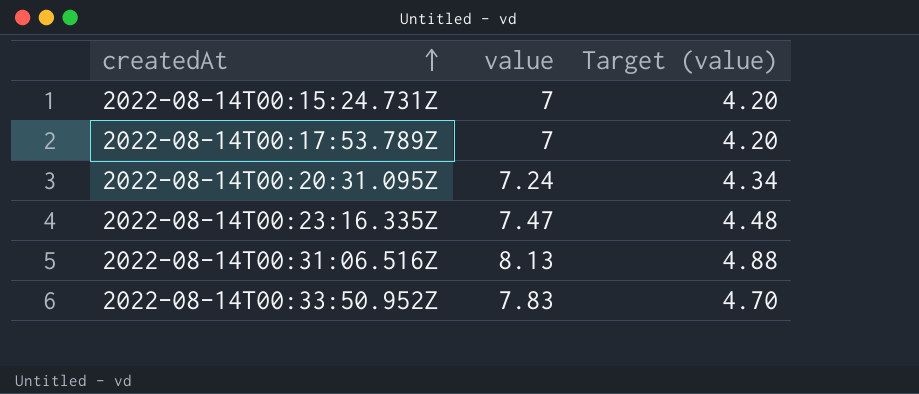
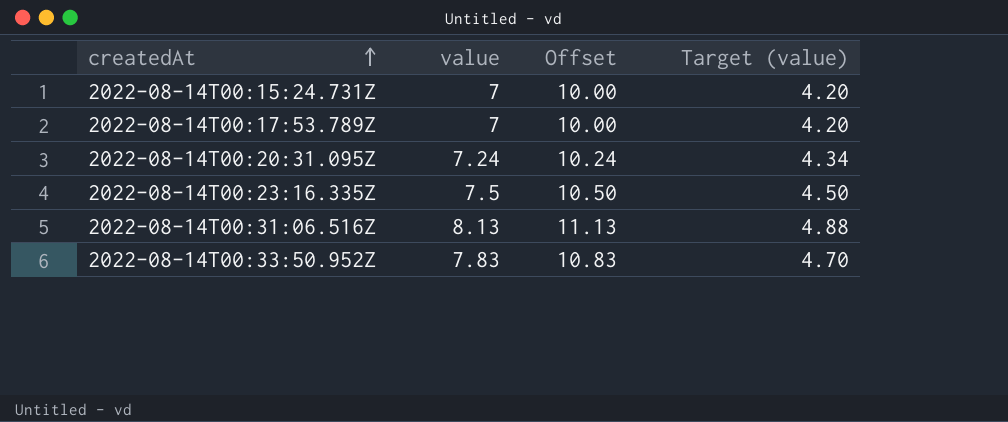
column Offset | formula: none -> [value] + 3
2022-08-14T00:23:16.335Z | value: 7.47 -> 7.5
2022-08-14T00:23:16.335Z | Target (value): 4.48 -> 4.50

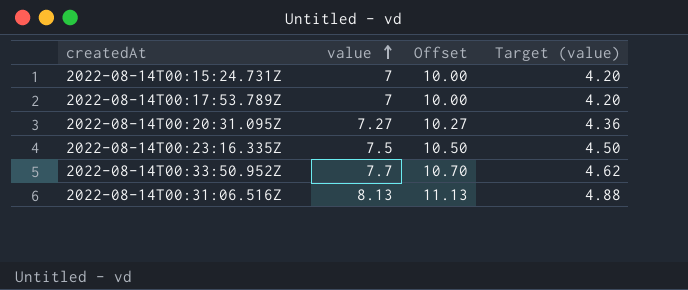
row order: createdAt ascending -> value ascending
2022-08-14T00:20:31.095Z | value: 7.24 -> 7.27
2022-08-14T00:20:31.095Z | Offset: 10.24 -> 10.27
2022-08-14T00:20:31.095Z | Target (value): 4.34 -> 4.36
2022-08-14T00:33:50.952Z | value: 7.83 -> 7.7
2022-08-14T00:33:50.952Z | Offset: 10.83 -> 10.70
2022-08-14T00:33:50.952Z | Target (value): 4.70 -> 4.62

